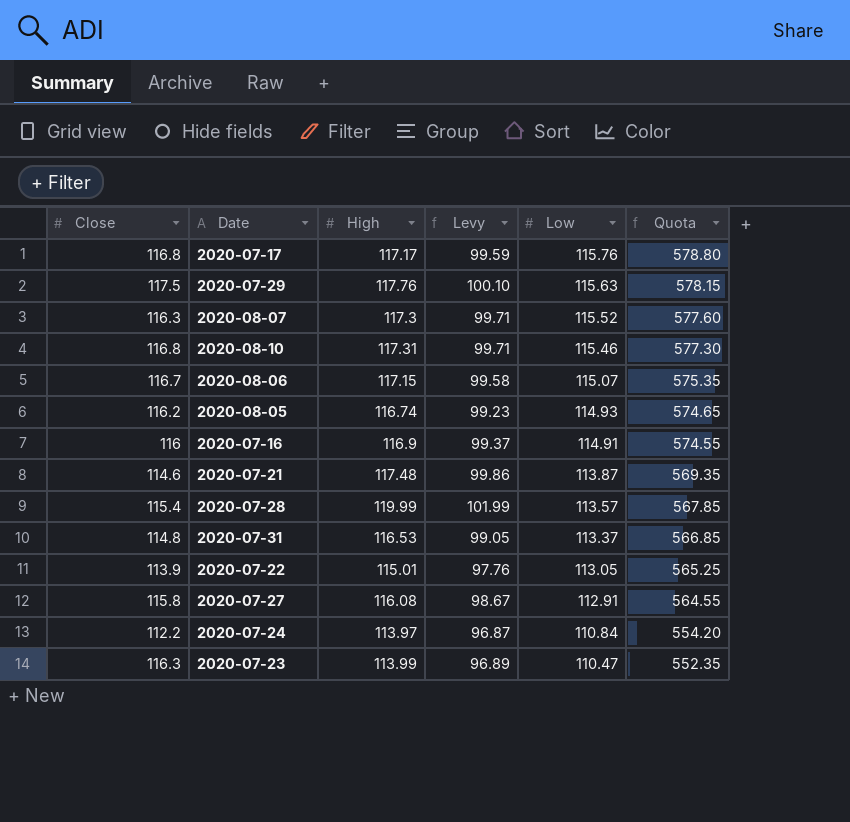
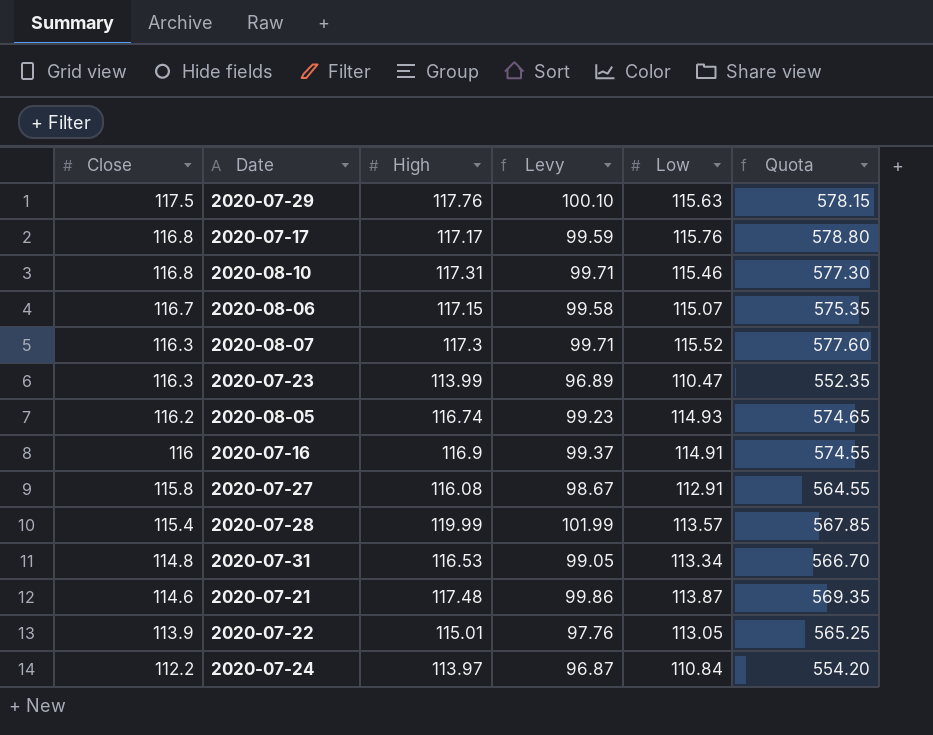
row order: Low descending -> Close descending
2020-07-31 | Low: 113.37 -> 113.34
2020-07-31 | Quota: 566.85 -> 566.70

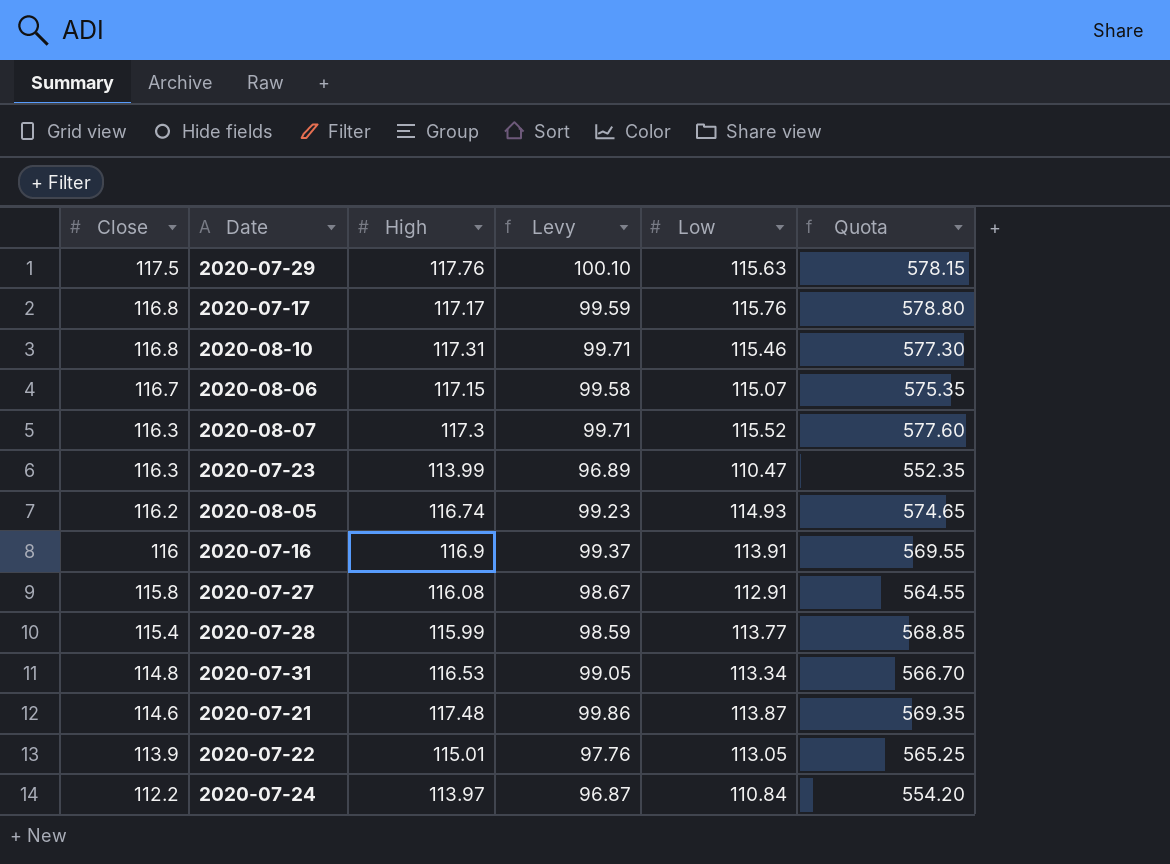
2020-07-16 | Low: 114.91 -> 113.91
2020-07-16 | Quota: 574.55 -> 569.55
2020-07-28 | High: 119.99 -> 115.99
2020-07-28 | Levy: 101.99 -> 98.59
2020-07-28 | Low: 113.57 -> 113.77
2020-07-28 | Quota: 567.85 -> 568.85

